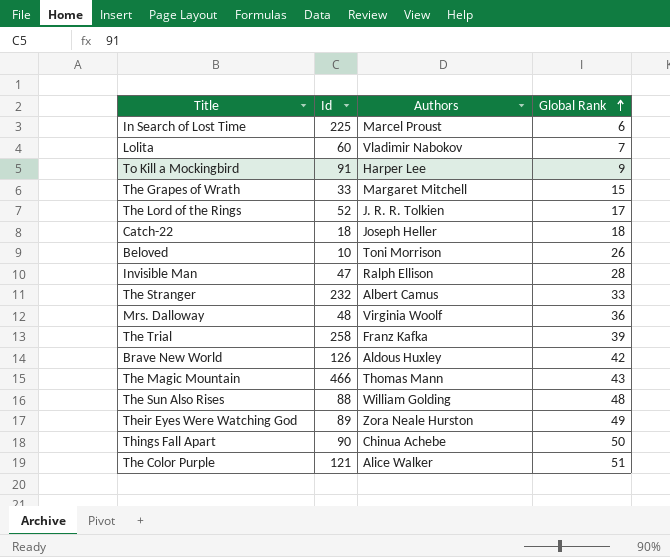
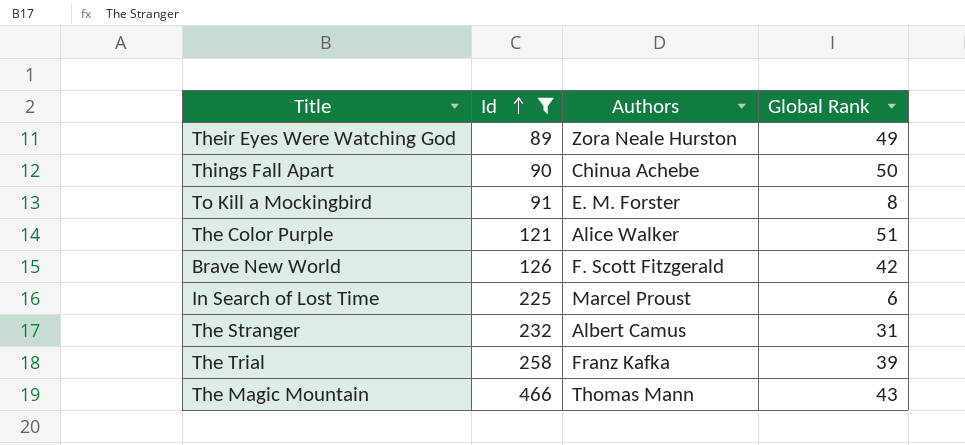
filter: none -> Id >= 89
row order: Global Rank ascending -> Id ascending
To Kill a Mockingbird | Authors: Harper Lee -> E. M. Forster
To Kill a Mockingbird | Global Rank: 9 -> 8
Brave New World | Authors: Aldous Huxley -> F. Scott Fitzgerald
The Stranger | Global Rank: 33 -> 31

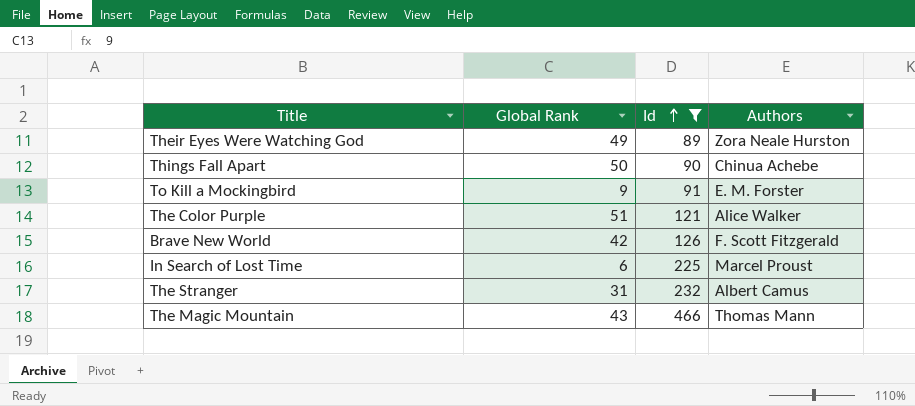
column Global Rank | position: 4 -> 2
row The Trial: 258 | Franz Kafka | 39 -> none
To Kill a Mockingbird | Global Rank: 8 -> 9

